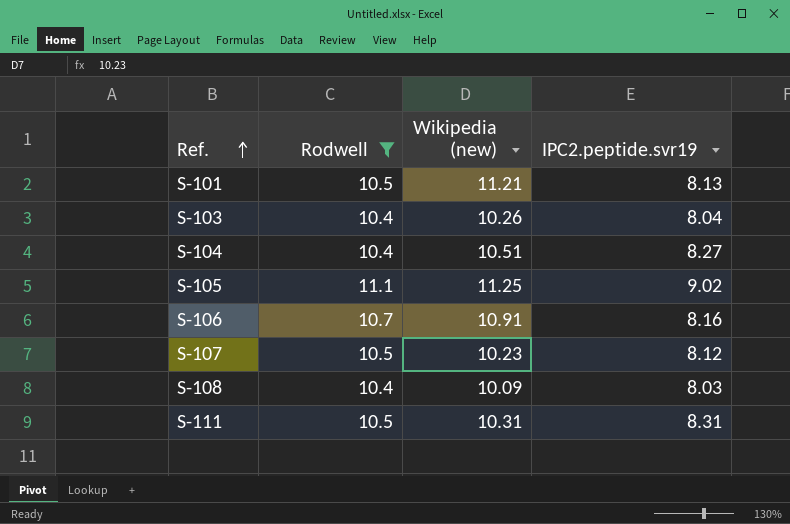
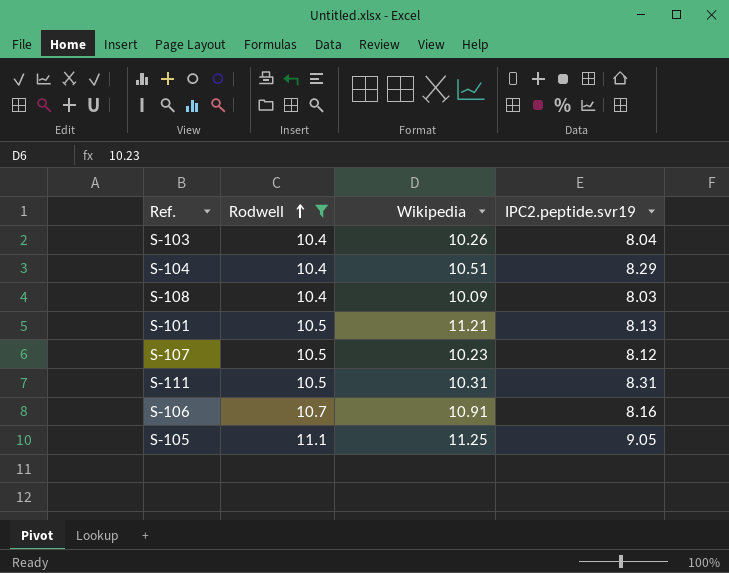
row order: Ref. ascending -> Rodwell ascending
column name: Wikipedia (new) -> Wikipedia
S-104 | IPC2.peptide.svr19: 8.27 -> 8.29
S-105 | IPC2.peptide.svr19: 9.02 -> 9.05

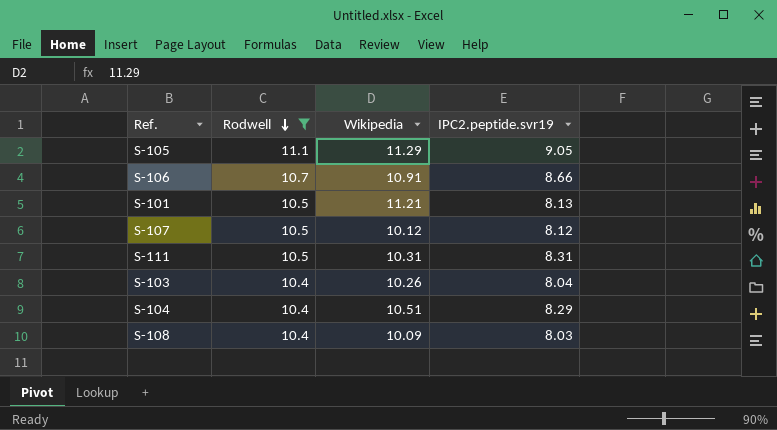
row order: Rodwell ascending -> Rodwell descending
S-105 | Wikipedia: 11.25 -> 11.29
S-106 | IPC2.peptide.svr19: 8.16 -> 8.66
S-107 | Wikipedia: 10.23 -> 10.12

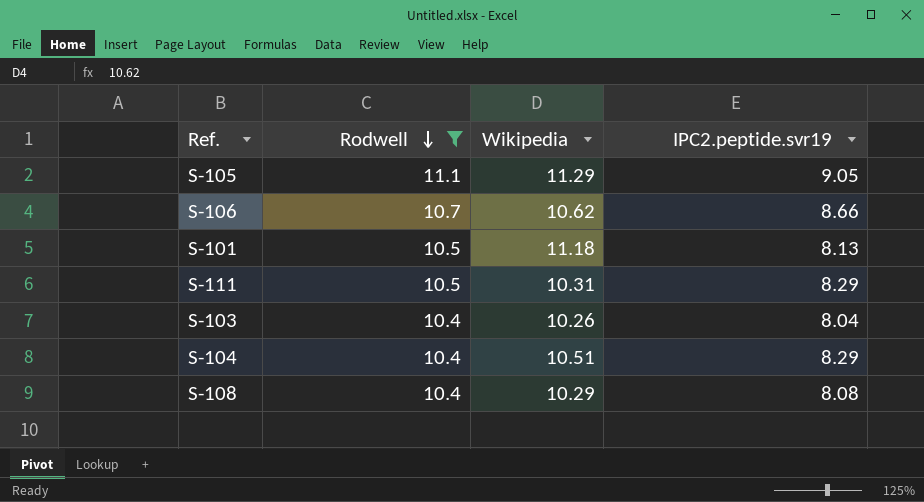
row S-107: 10.5 | 10.12 | 8.12 -> none
S-106 | Wikipedia: 10.91 -> 10.62
S-101 | Wikipedia: 11.21 -> 11.18
S-111 | IPC2.peptide.svr19: 8.31 -> 8.29
S-108 | Wikipedia: 10.09 -> 10.29
S-108 | IPC2.peptide.svr19: 8.03 -> 8.08

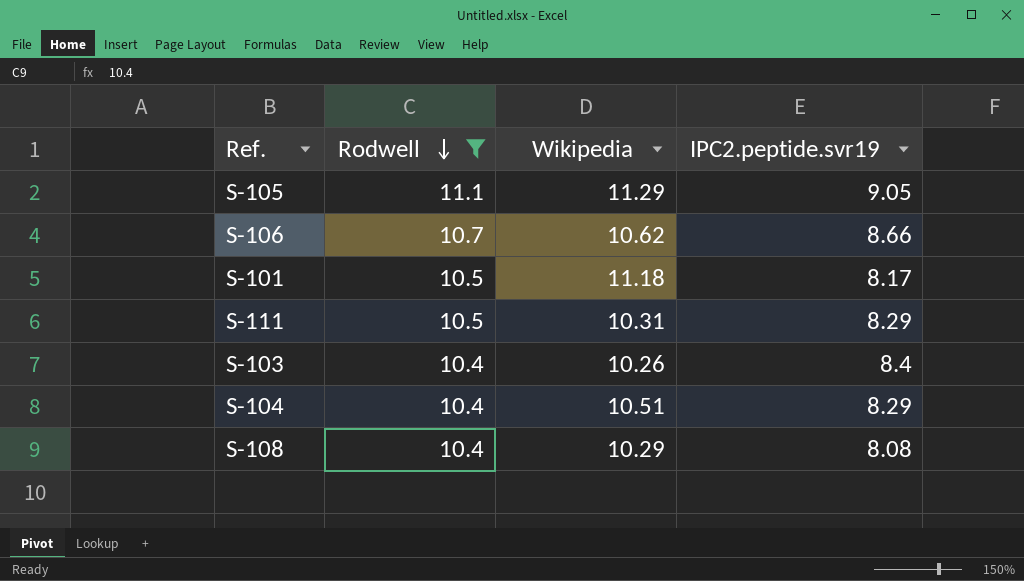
S-101 | IPC2.peptide.svr19: 8.13 -> 8.17
S-103 | IPC2.peptide.svr19: 8.04 -> 8.4

